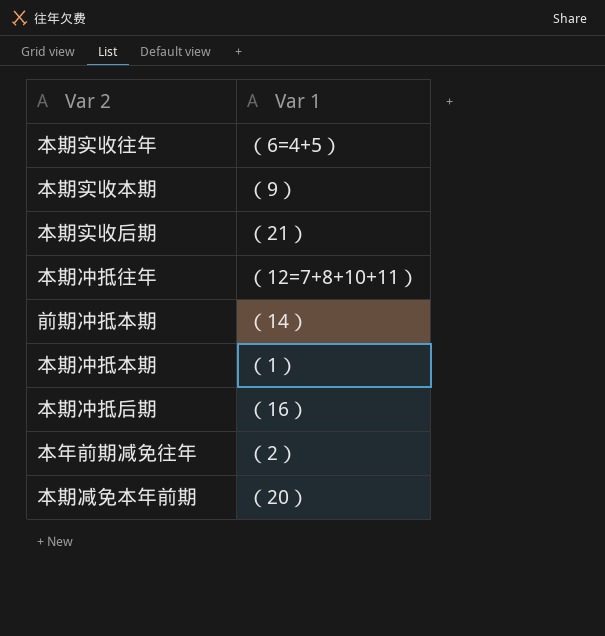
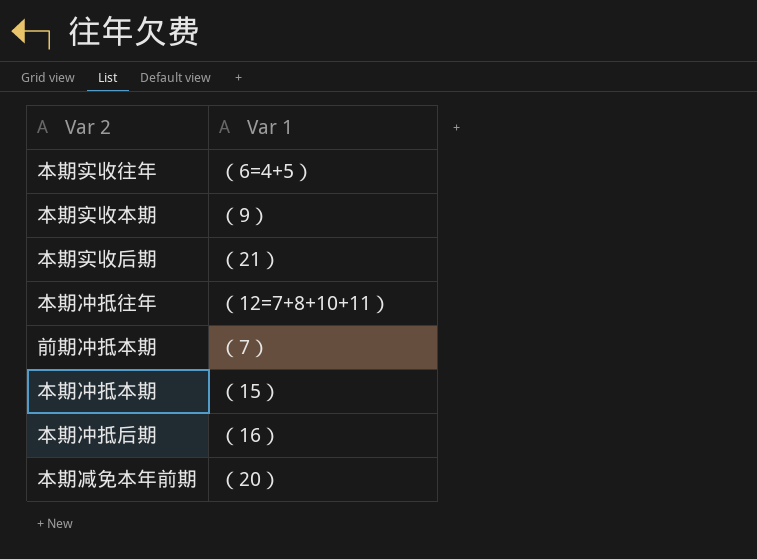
row 本年前期减免往年: （2） -> none
前期冲抵本期 | Var 1: （14） -> （7）
本期冲抵本期 | Var 1: （1） -> （15）

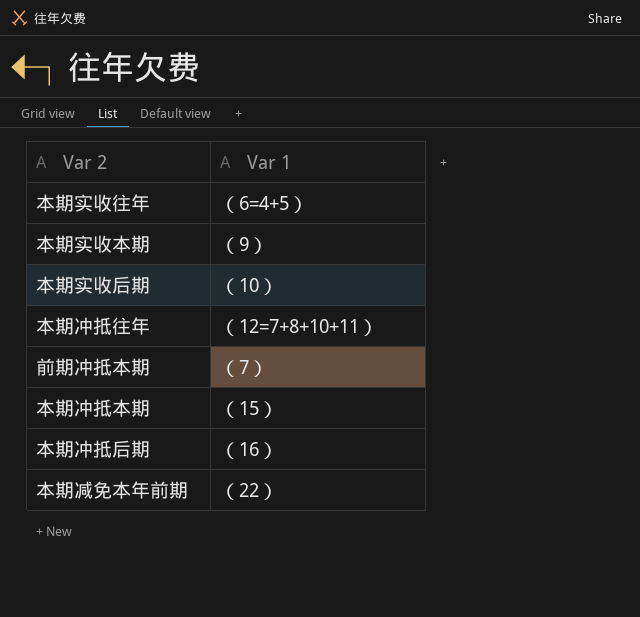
本期实收后期 | Var 1: （21） -> （10）
本期减免本年前期 | Var 1: （20） -> （22）

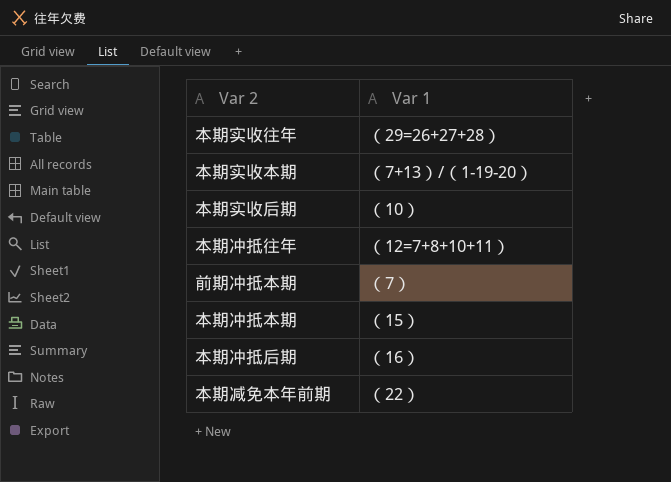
本期实收往年 | Var 1: （6=4+5） -> （29=26+27+28）
本期实收本期 | Var 1: （9） -> （7+13）/（1-19-20）

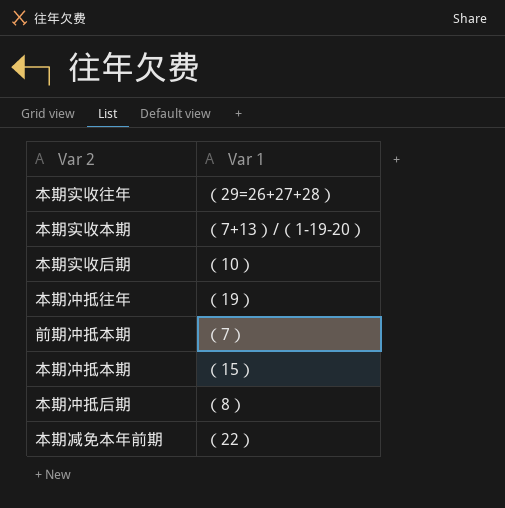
本期冲抵往年 | Var 1: （12=7+8+10+11） -> （19）
本期冲抵后期 | Var 1: （16） -> （8）

